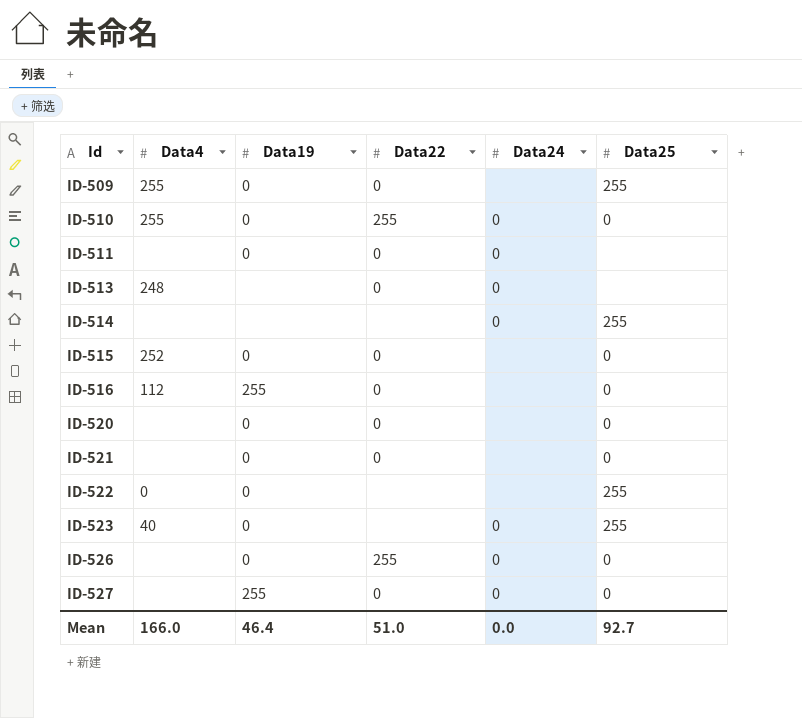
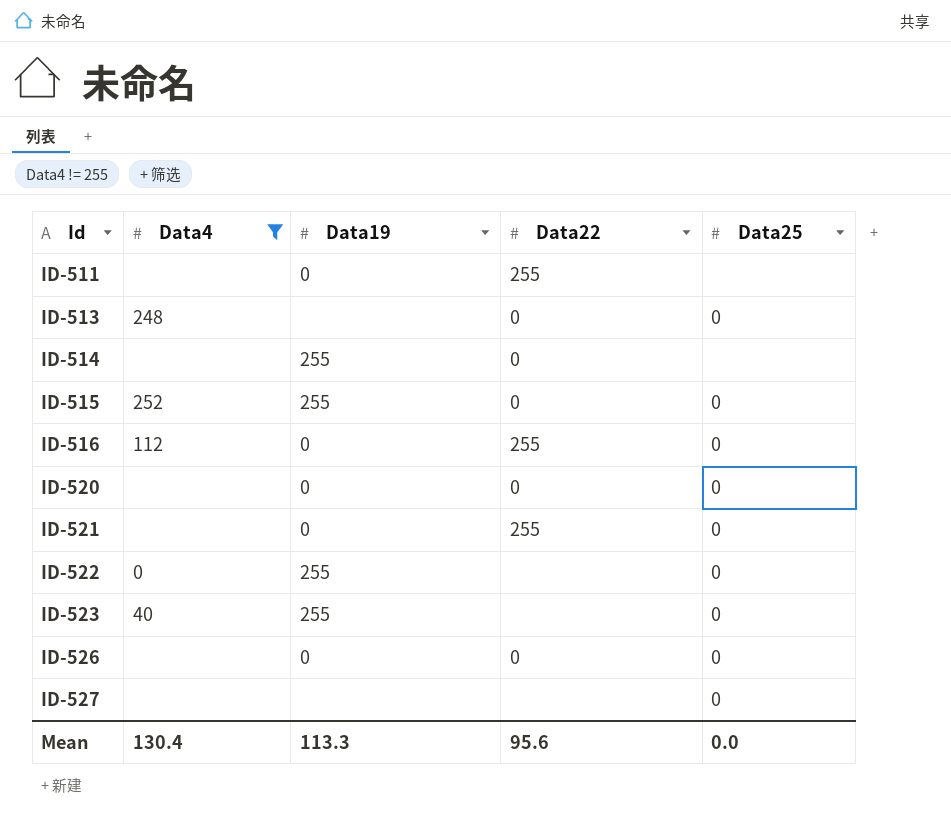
filter: none -> Data4 != 255
column Data24 | position: 5 -> none
ID-511 | Data22: 0 -> 255
ID-513 | Data25: none -> 0
ID-514 | Data19: none -> 255
ID-514 | Data22: none -> 0
ID-514 | Data25: 255 -> none
ID-515 | Data19: 0 -> 255
ID-516 | Data19: 255 -> 0
ID-516 | Data22: 0 -> 255
ID-521 | Data22: 0 -> 255
ID-522 | Data19: 0 -> 255
ID-522 | Data25: 255 -> 0
ID-523 | Data19: 0 -> 255
ID-523 | Data25: 255 -> 0
ID-526 | Data22: 255 -> 0
ID-527 | Data19: 255 -> none
ID-527 | Data22: 0 -> none
Mean | Data4: 166.0 -> 130.4
Mean | Data19: 46.4 -> 113.3
Mean | Data22: 51.0 -> 95.6
Mean | Data25: 92.7 -> 0.0

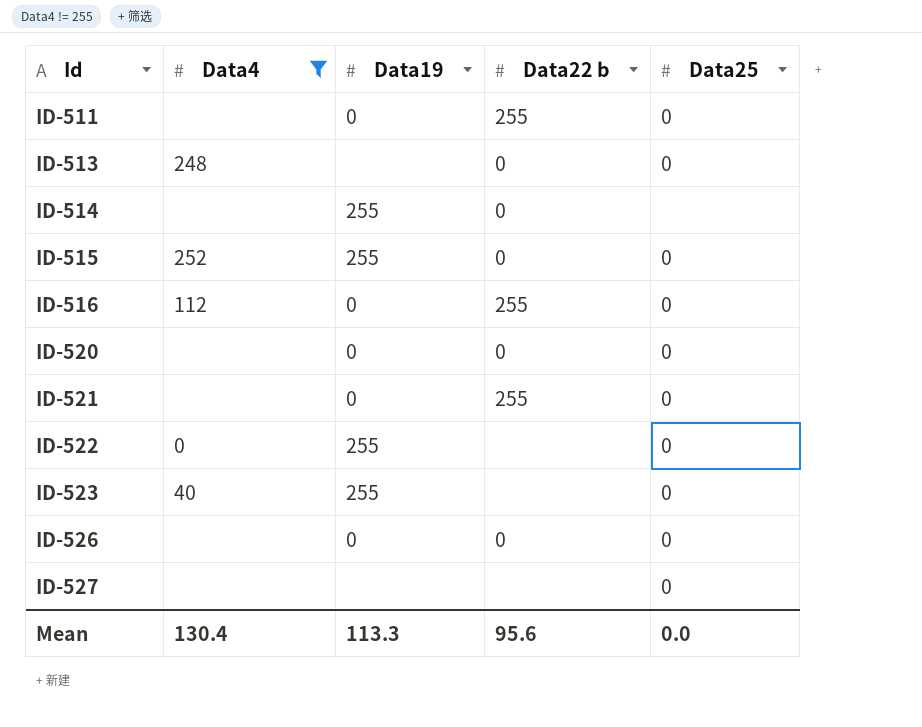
column name: Data22 -> Data22 b
ID-511 | Data25: none -> 0

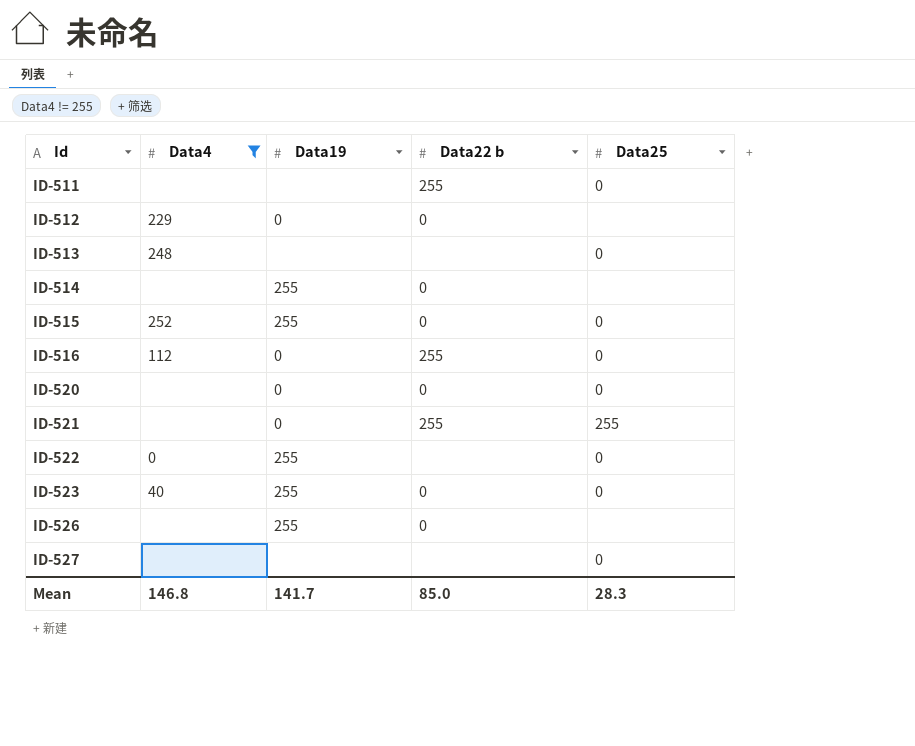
ID-511 | Data19: 0 -> none
row ID-512: none -> 229 | 0 | 0 | none
ID-513 | Data22 b: 0 -> none
ID-521 | Data25: 0 -> 255
ID-523 | Data22 b: none -> 0
ID-526 | Data19: 0 -> 255
ID-526 | Data25: 0 -> none
Mean | Data4: 130.4 -> 146.8
Mean | Data19: 113.3 -> 141.7
Mean | Data22 b: 95.6 -> 85.0
Mean | Data25: 0.0 -> 28.3

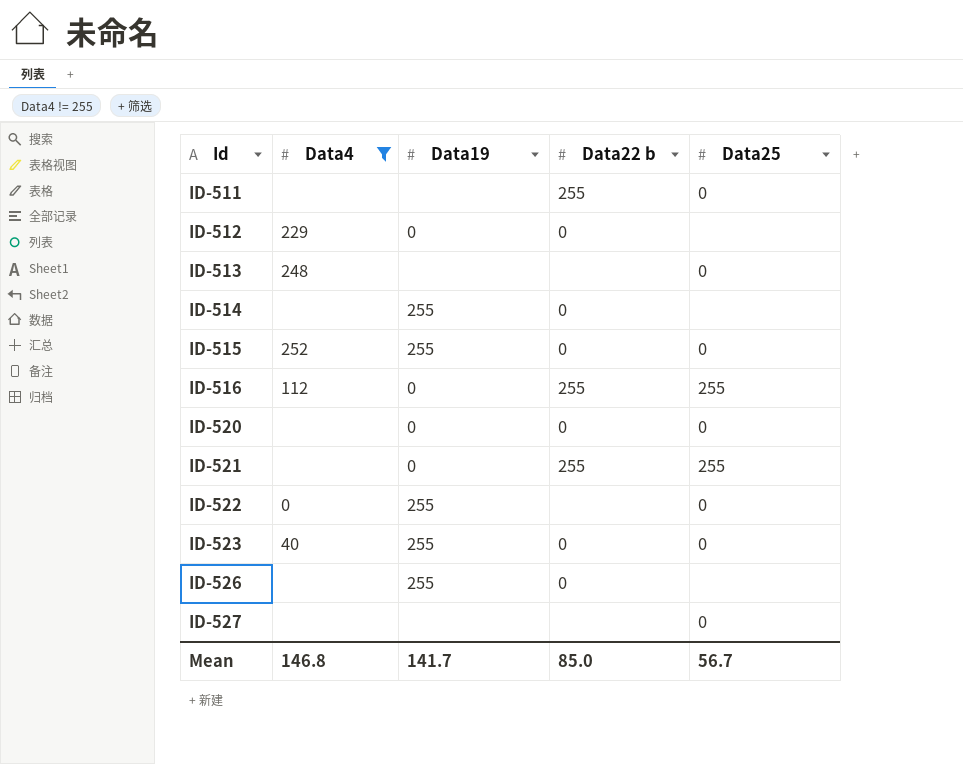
ID-516 | Data25: 0 -> 255
Mean | Data25: 28.3 -> 56.7

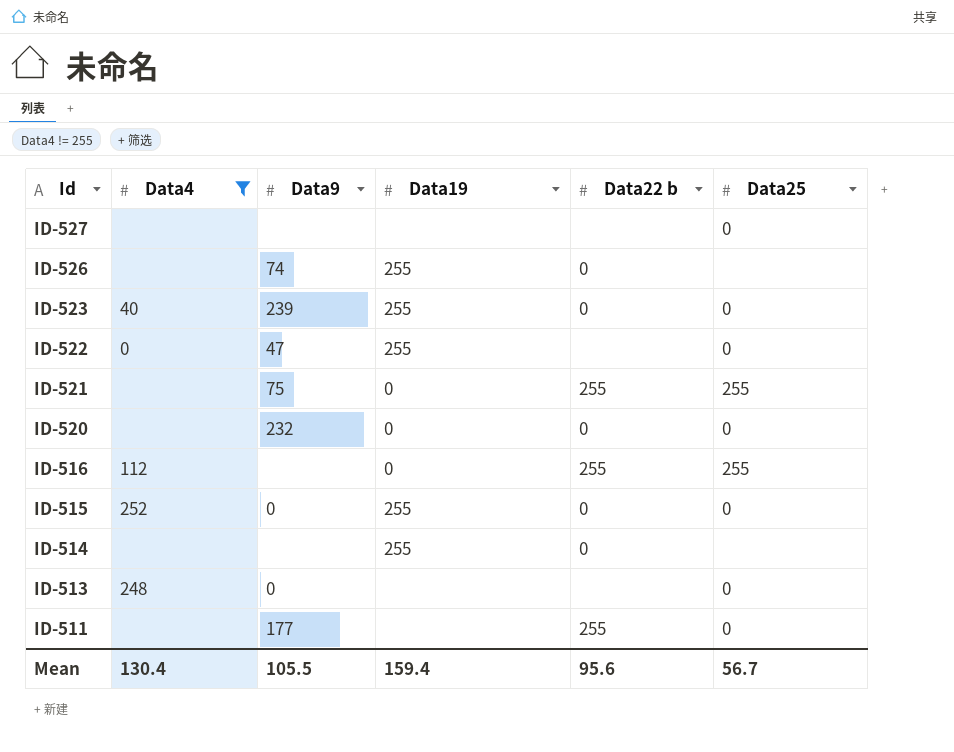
row order: Id ascending -> Id descending
column Data9 | position: none -> 3
row ID-512: 229 | 0 | 0 | none -> none
Mean | Data4: 146.8 -> 130.4
Mean | Data19: 141.7 -> 159.4
Mean | Data22 b: 85.0 -> 95.6

